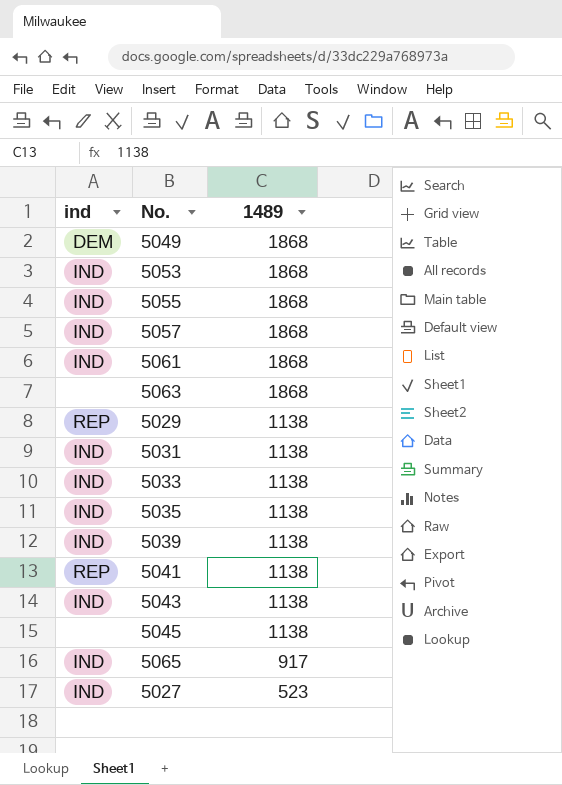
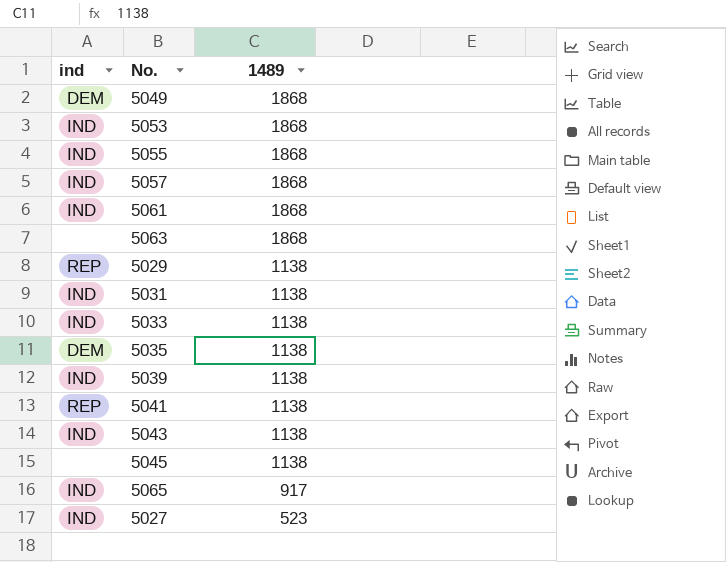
5035 | ind: IND -> DEM

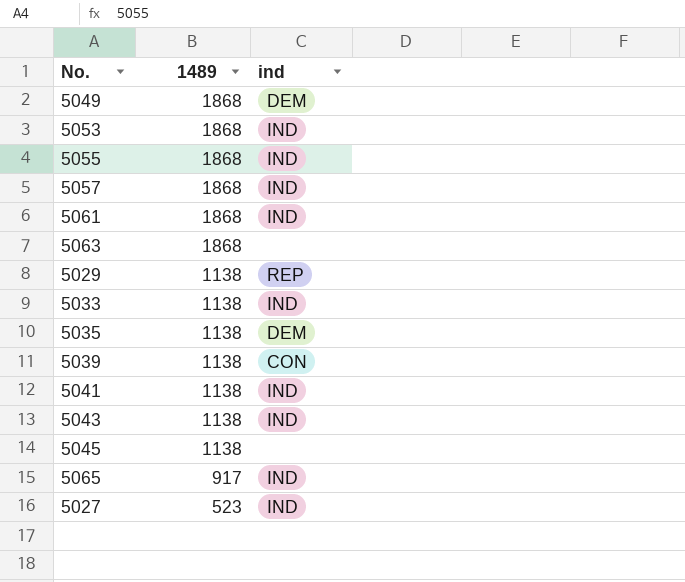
column ind | position: 1 -> 3
row 5031: IND | 1138 -> none
5039 | ind: IND -> CON
5041 | ind: REP -> IND

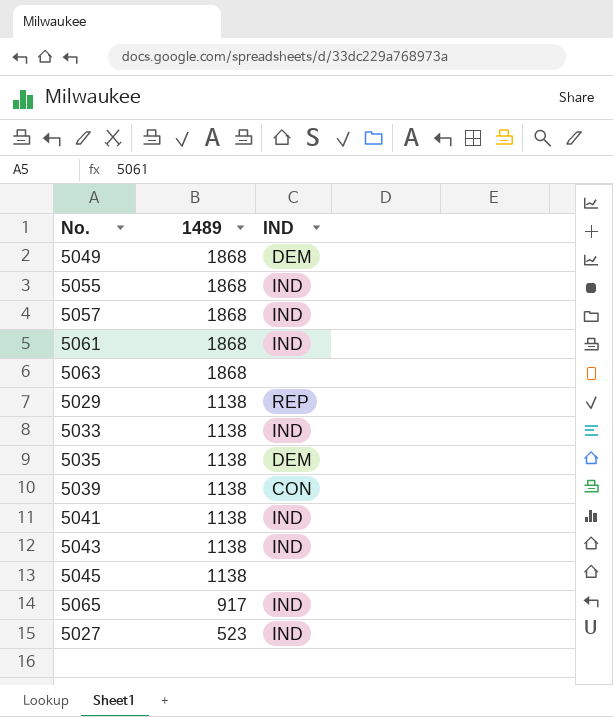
column name: ind -> IND
row 5053: 1868 | IND -> none

